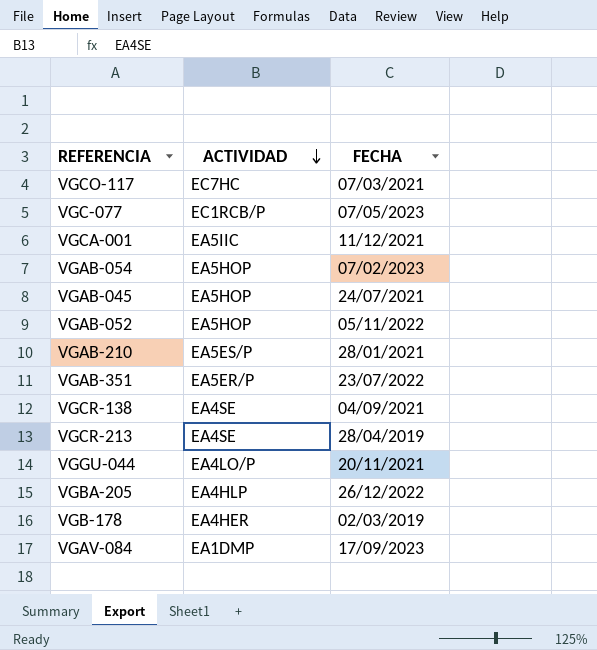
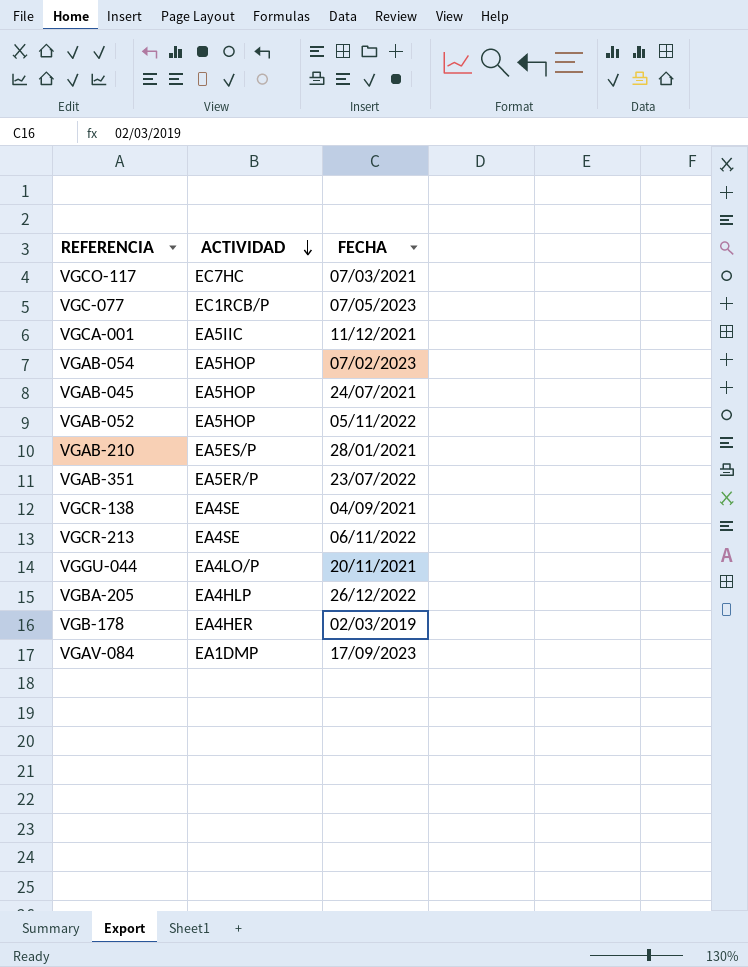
VGCR-213 | FECHA: 28/04/2019 -> 06/11/2022

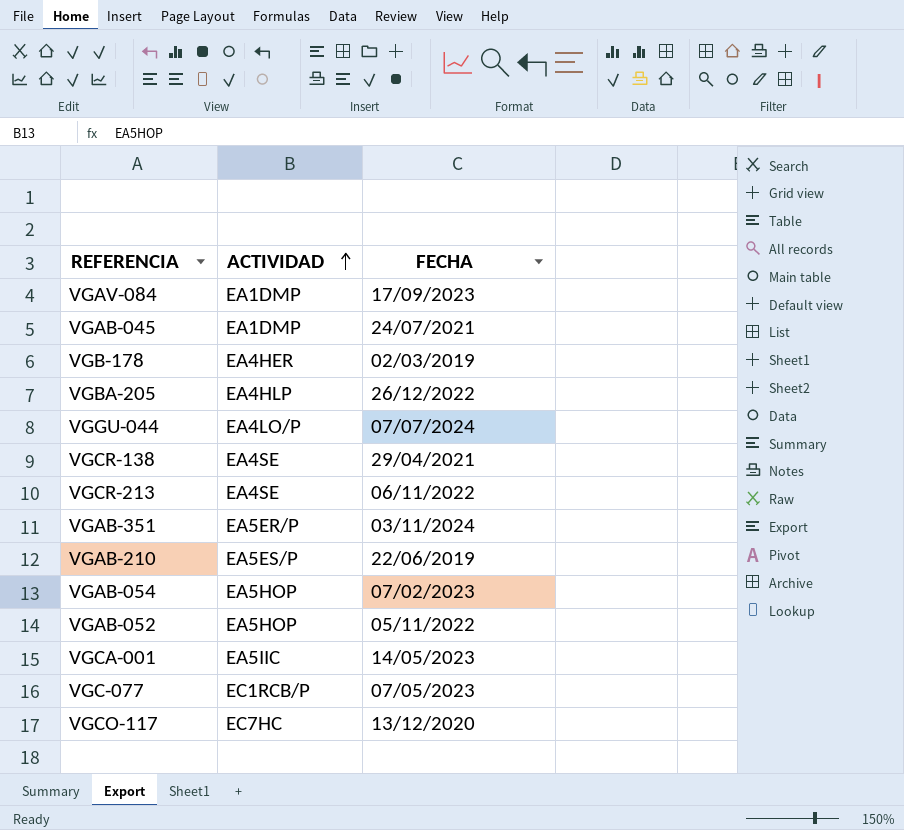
row order: ACTIVIDAD descending -> ACTIVIDAD ascending
VGAB-045 | ACTIVIDAD: EA5HOP -> EA1DMP
VGGU-044 | FECHA: 20/11/2021 -> 07/07/2024
VGCR-138 | FECHA: 04/09/2021 -> 29/04/2021
VGAB-351 | FECHA: 23/07/2022 -> 03/11/2024
VGAB-210 | FECHA: 28/01/2021 -> 22/06/2019
VGCA-001 | FECHA: 11/12/2021 -> 14/05/2023
VGCO-117 | FECHA: 07/03/2021 -> 13/12/2020

